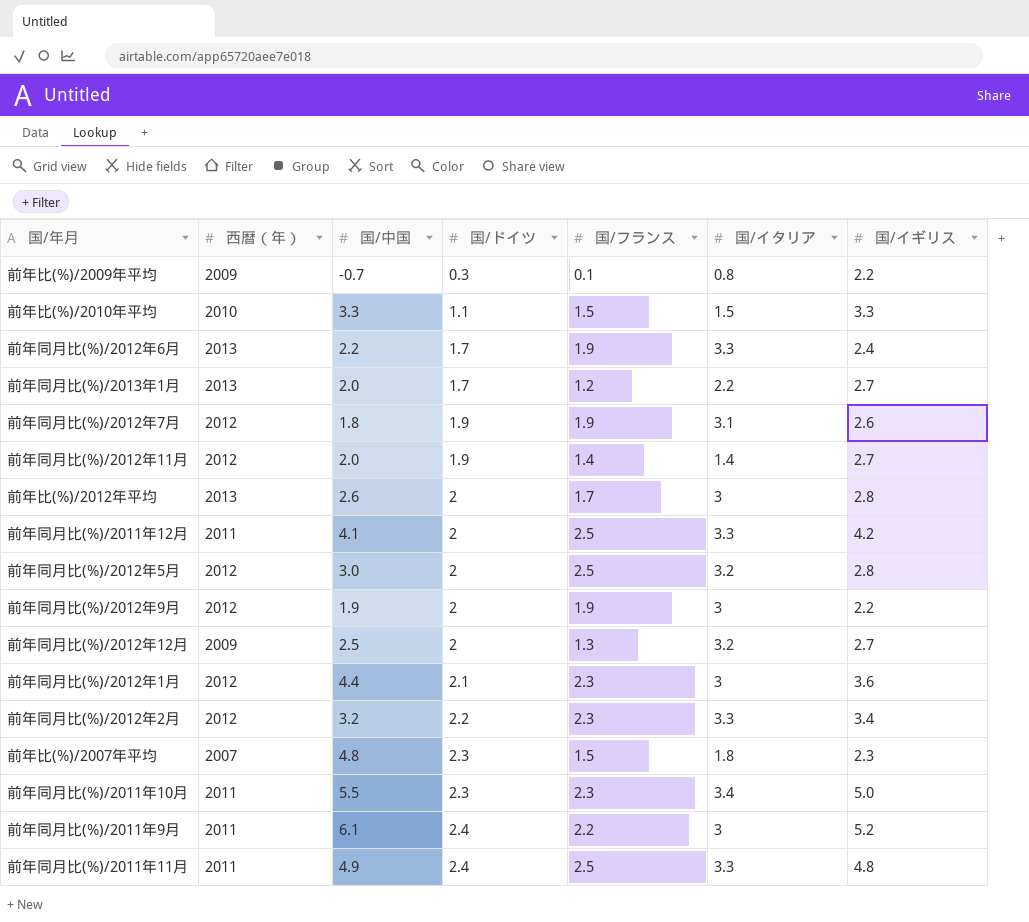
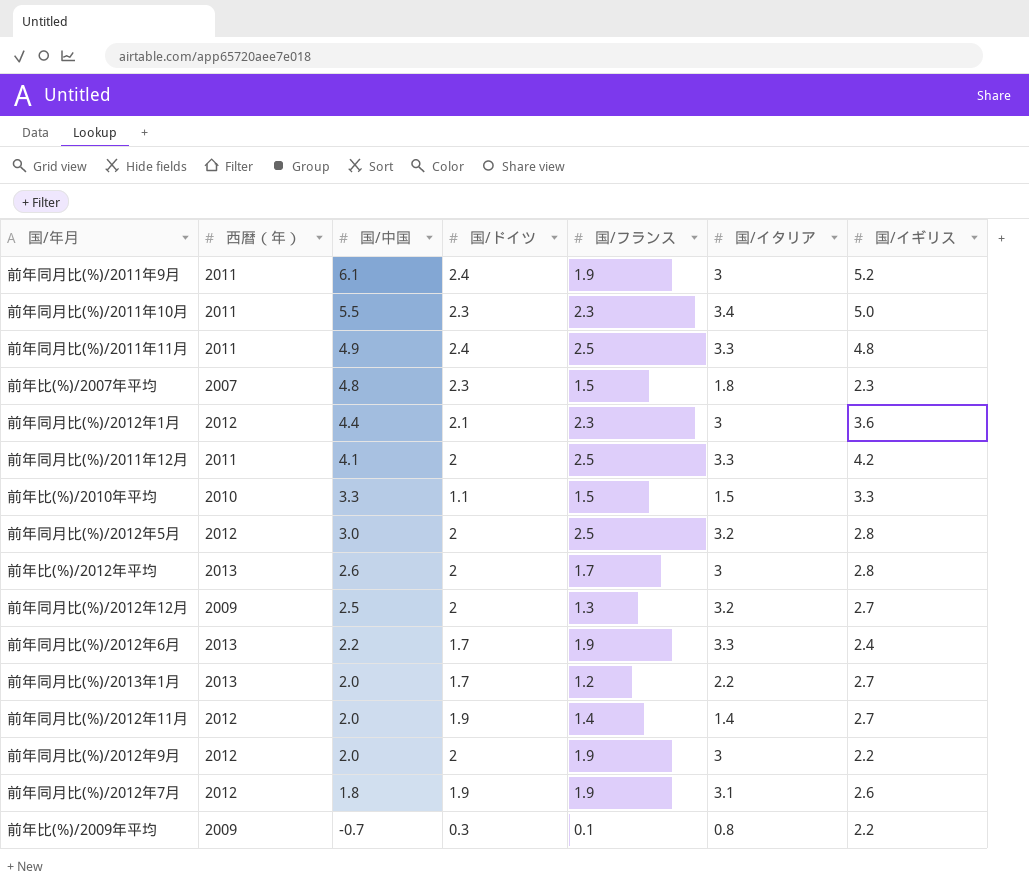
row order: 国/ドイツ ascending -> 国/中国 descending
row 前年同月比(%)/2012年2月: 2012 | 3.2 | 2.2 | 2.3 | 3.3 | 3.4 -> none
前年同月比(%)/2011年9月 | 国/フランス: 2.2 -> 1.9
前年同月比(%)/2012年9月 | 国/中国: 1.9 -> 2.0

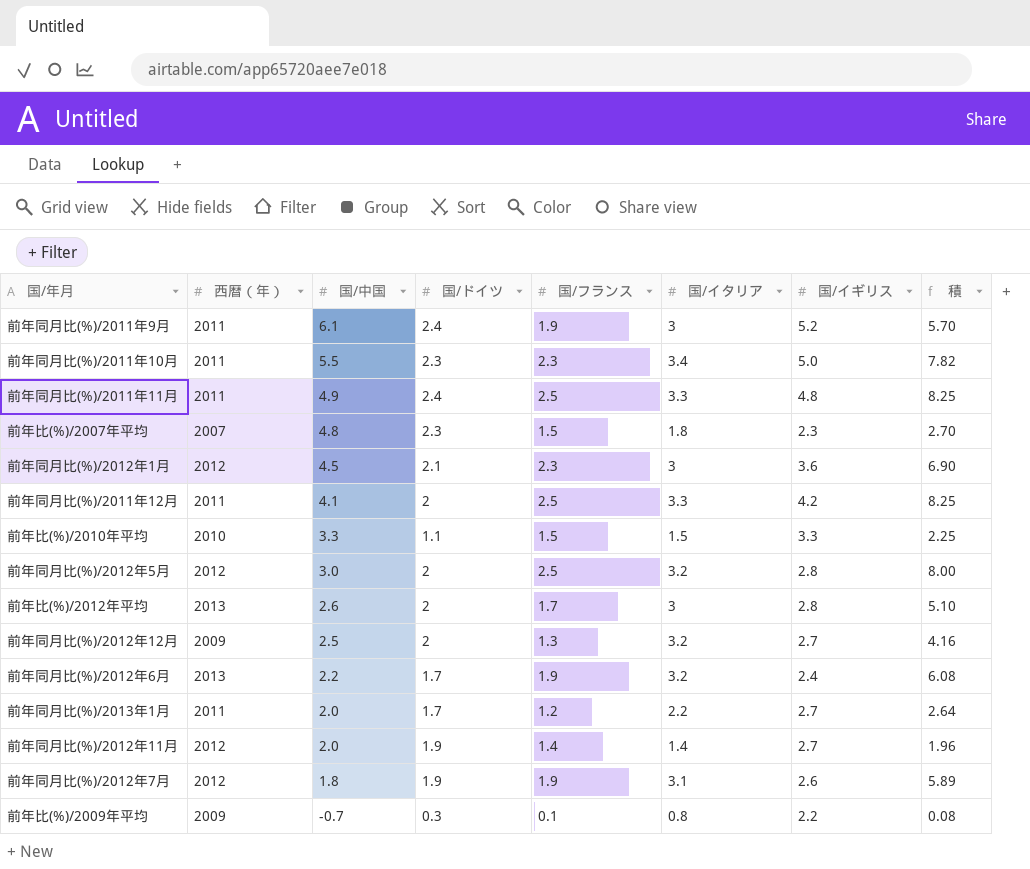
column 積 | formula: none -> [国/フランス] * [国/イタリア]
row 前年同月比(%)/2012年9月: 2012 | 2.0 | 2 | 1.9 | 3 | 2.2 -> none
前年同月比(%)/2012年1月 | 国/中国: 4.4 -> 4.5
前年同月比(%)/2012年6月 | 国/イタリア: 3.3 -> 3.2
前年同月比(%)/2013年1月 | 西暦（年）: 2013 -> 2011

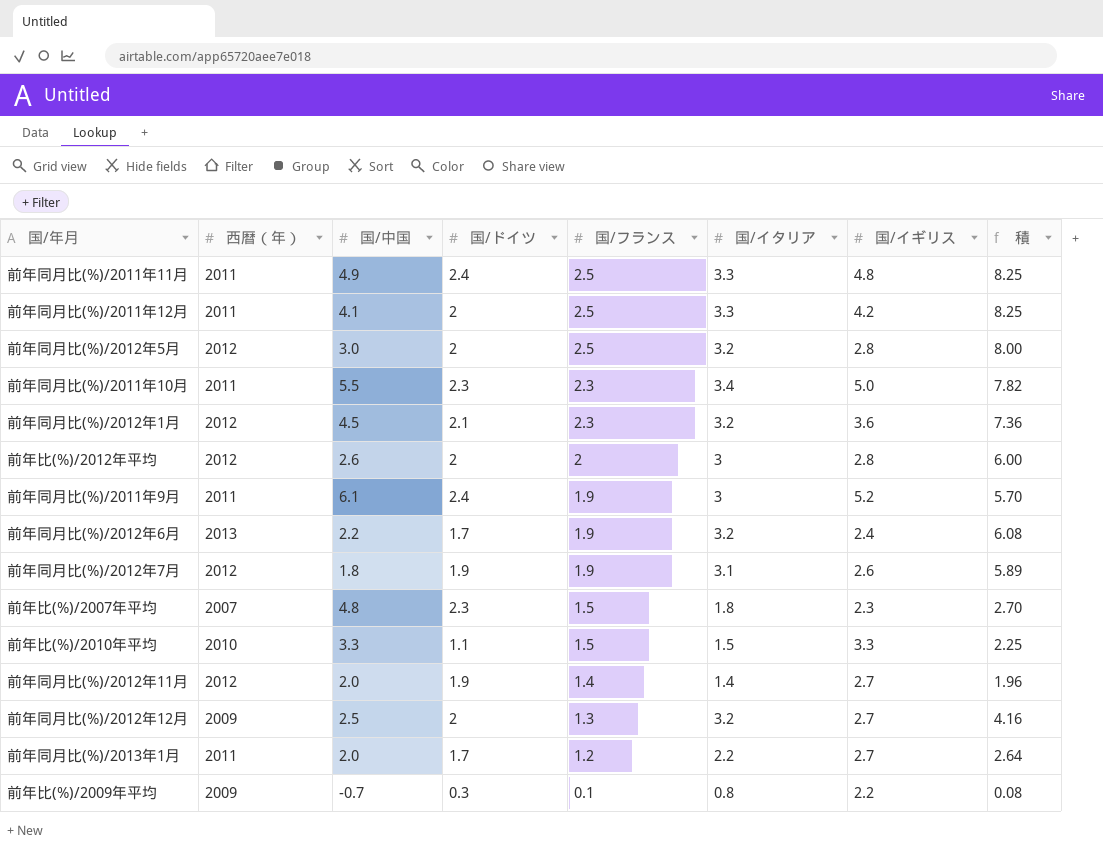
row order: 国/中国 descending -> 国/フランス descending
前年同月比(%)/2012年1月 | 国/イタリア: 3 -> 3.2
前年同月比(%)/2012年1月 | 積: 6.90 -> 7.36
前年比(%)/2012年平均 | 西暦（年）: 2013 -> 2012
前年比(%)/2012年平均 | 国/フランス: 1.7 -> 2
前年比(%)/2012年平均 | 積: 5.10 -> 6.00

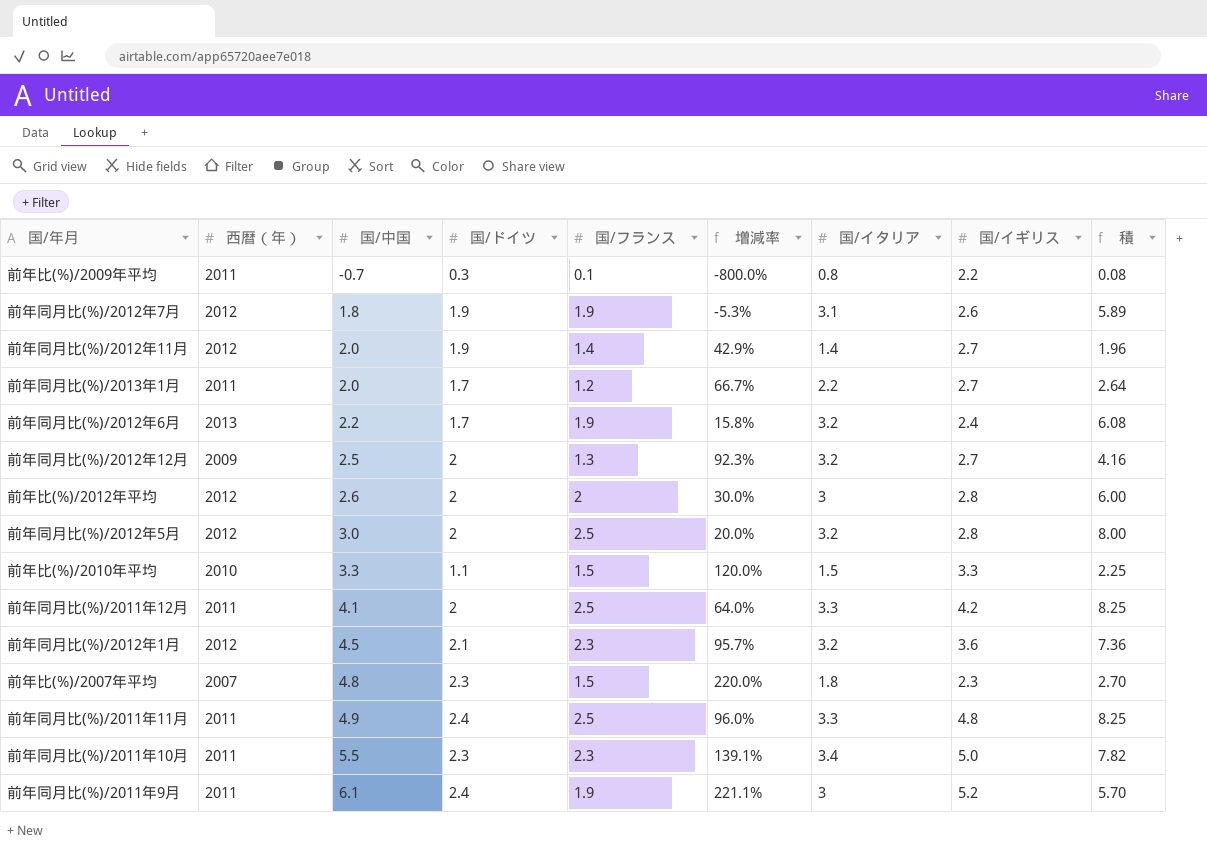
row order: 国/フランス descending -> 国/中国 ascending
column 増減率 | formula: none -> ([国/中国] - [国/フランス]) / [国/フランス]
前年比(%)/2009年平均 | 西暦（年）: 2009 -> 2011

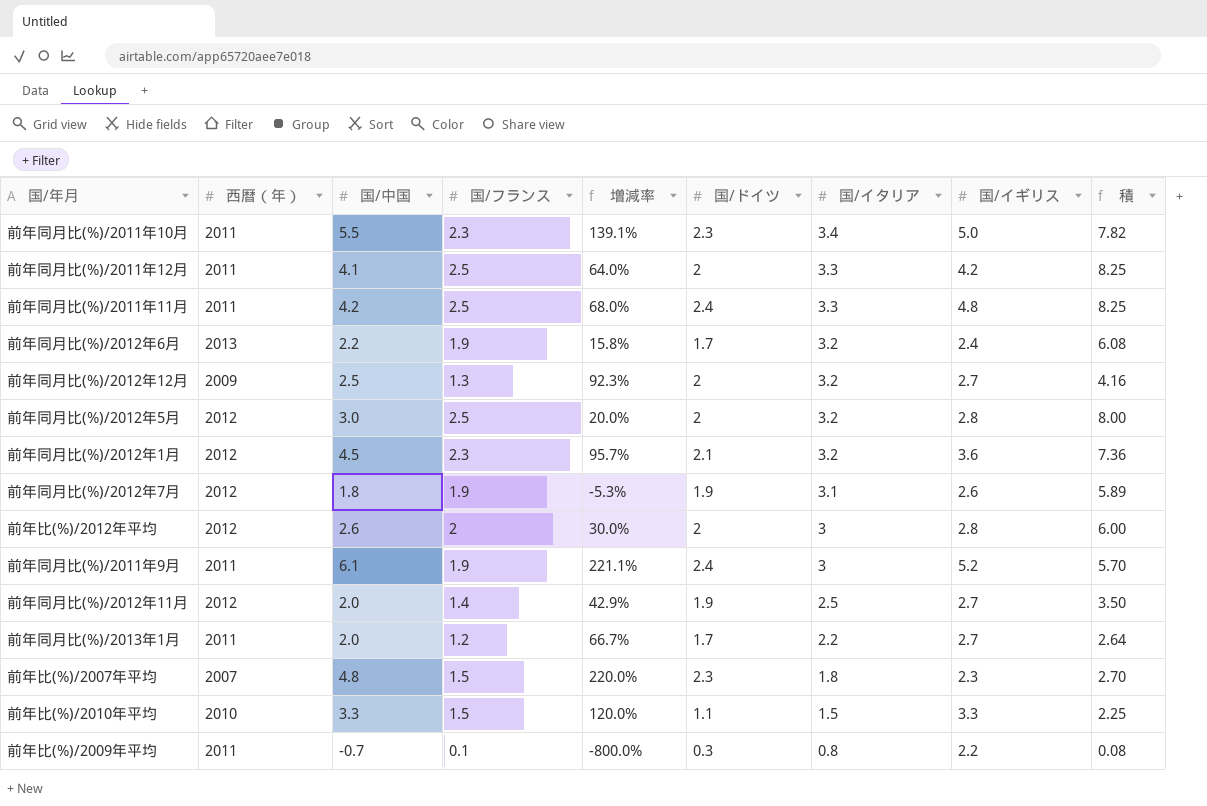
row order: 国/中国 ascending -> 国/イタリア descending
column 国/ドイツ | position: 4 -> 6
前年同月比(%)/2011年11月 | 国/中国: 4.9 -> 4.2
前年同月比(%)/2011年11月 | 増減率: 96.0% -> 68.0%
前年同月比(%)/2012年11月 | 国/イタリア: 1.4 -> 2.5
前年同月比(%)/2012年11月 | 積: 1.96 -> 3.50

